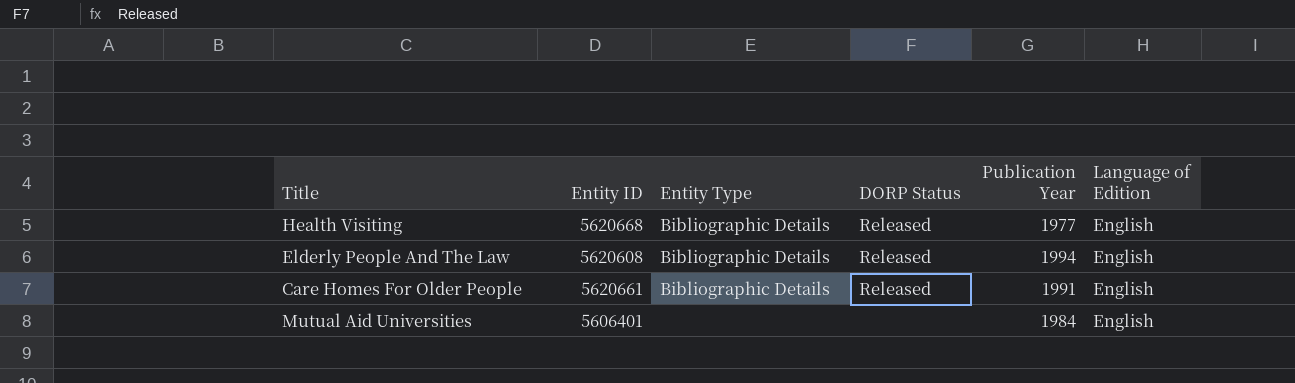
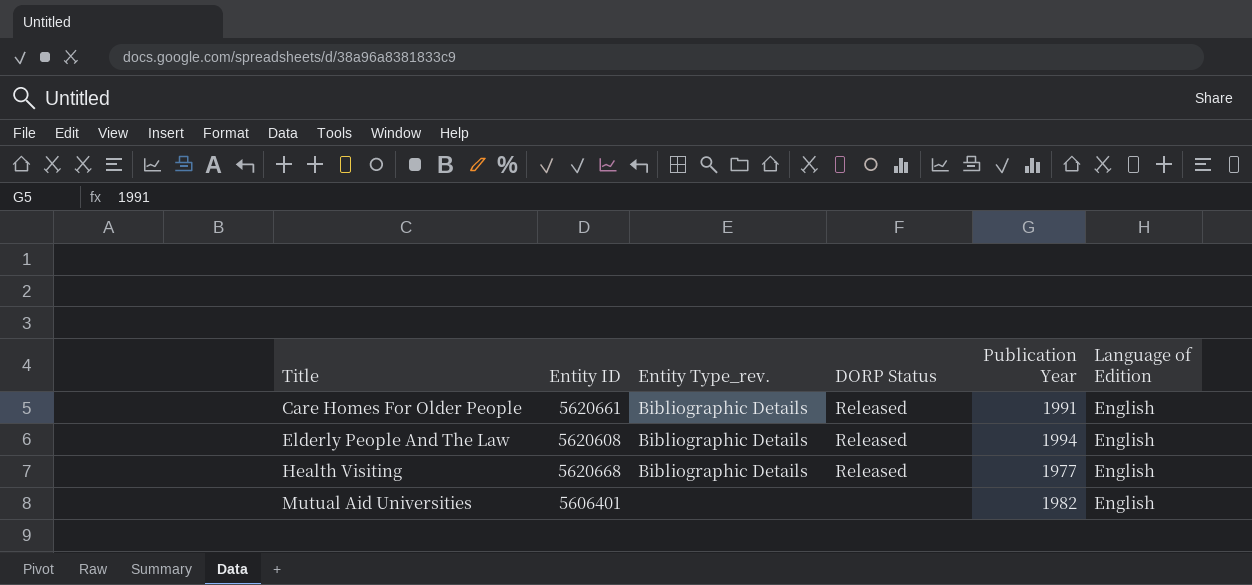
row order: none -> Title ascending
column name: Entity Type -> Entity Type_rev.
Mutual Aid Universities | Publication Year: 1984 -> 1982

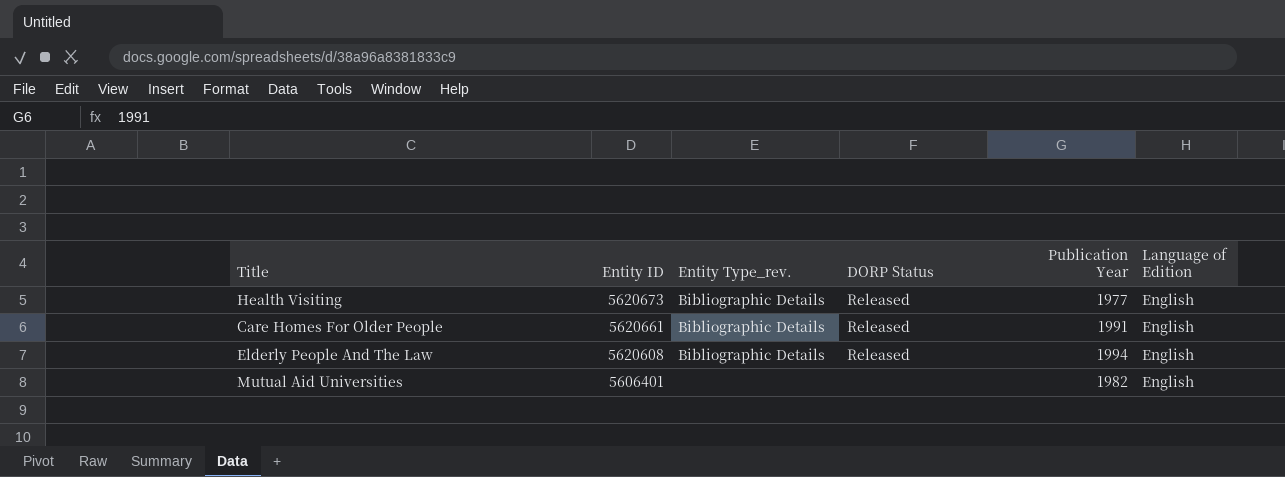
row order: Title ascending -> Entity ID descending
Health Visiting | Entity ID: 5620668 -> 5620673

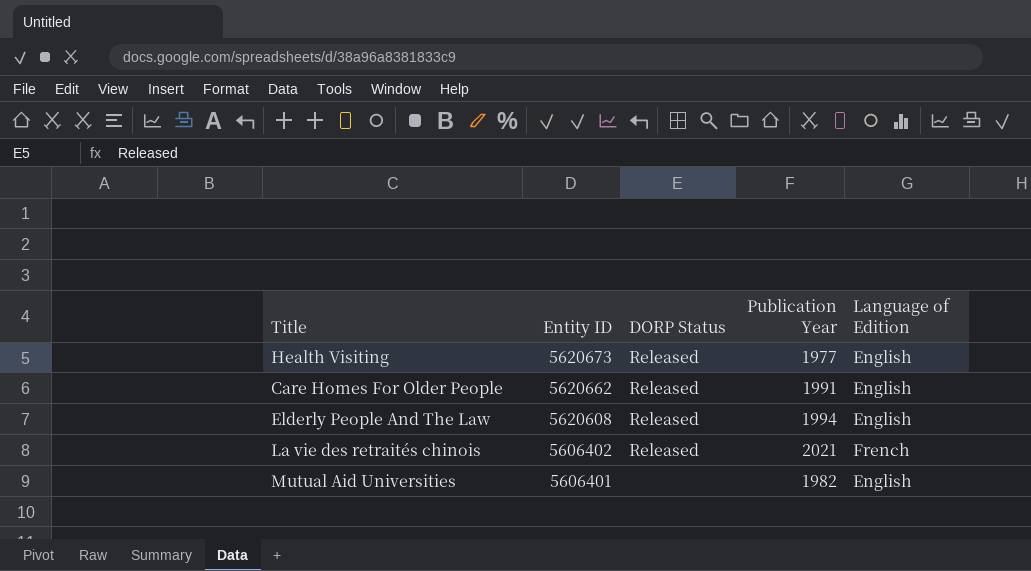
column Entity Type_rev. | position: 3 -> none
Care Homes For Older People | Entity ID: 5620661 -> 5620662
row La vie des retraités chinois: none -> 5606402 | Released | 2021 | French

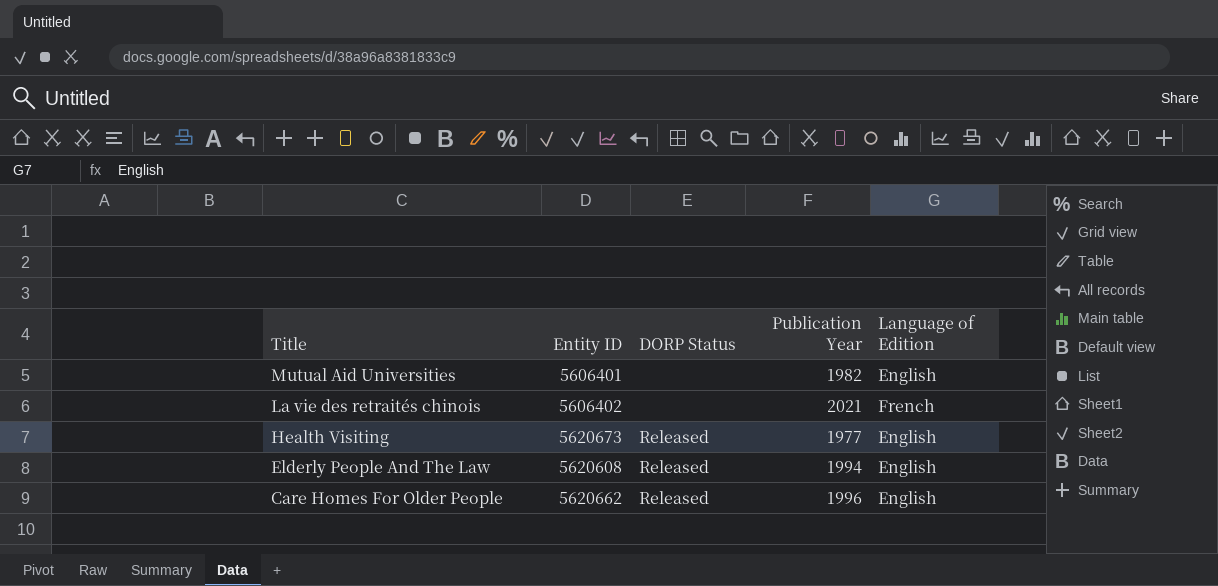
row order: Entity ID descending -> Title descending
La vie des retraités chinois | DORP Status: Released -> none
Care Homes For Older People | Publication Year: 1991 -> 1996

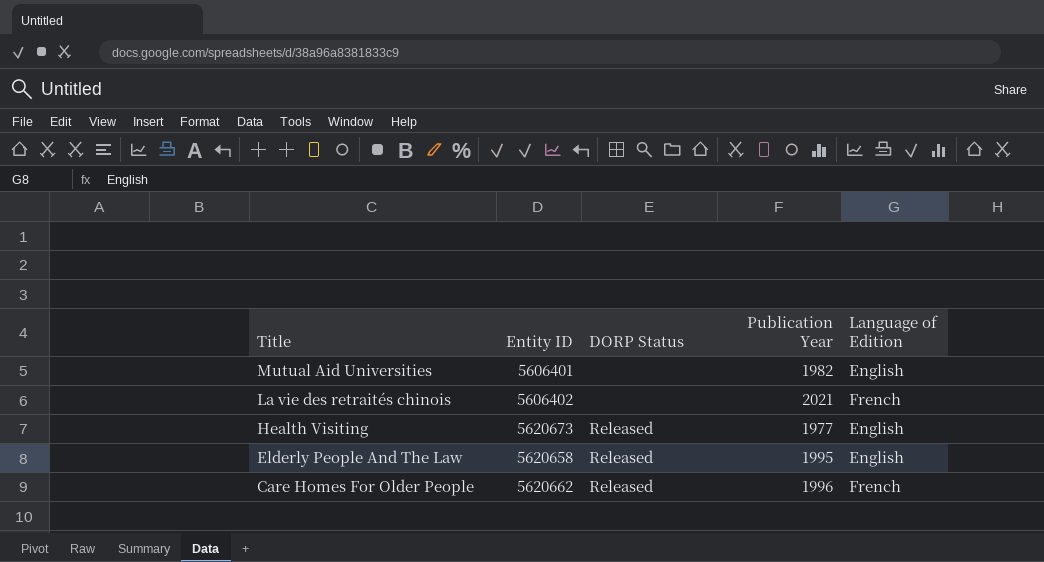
Elderly People And The Law | Entity ID: 5620608 -> 5620658
Elderly People And The Law | Publication Year: 1994 -> 1995
Care Homes For Older People | Language of Edition: English -> French

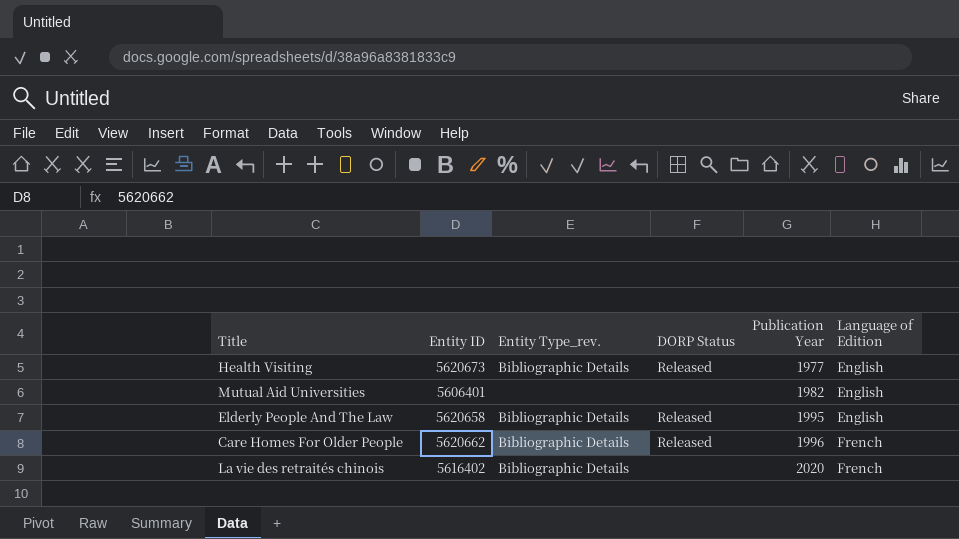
row order: Title descending -> Publication Year ascending
column Entity Type_rev. | position: none -> 3
La vie des retraités chinois | Entity ID: 5606402 -> 5616402
La vie des retraités chinois | Publication Year: 2021 -> 2020

